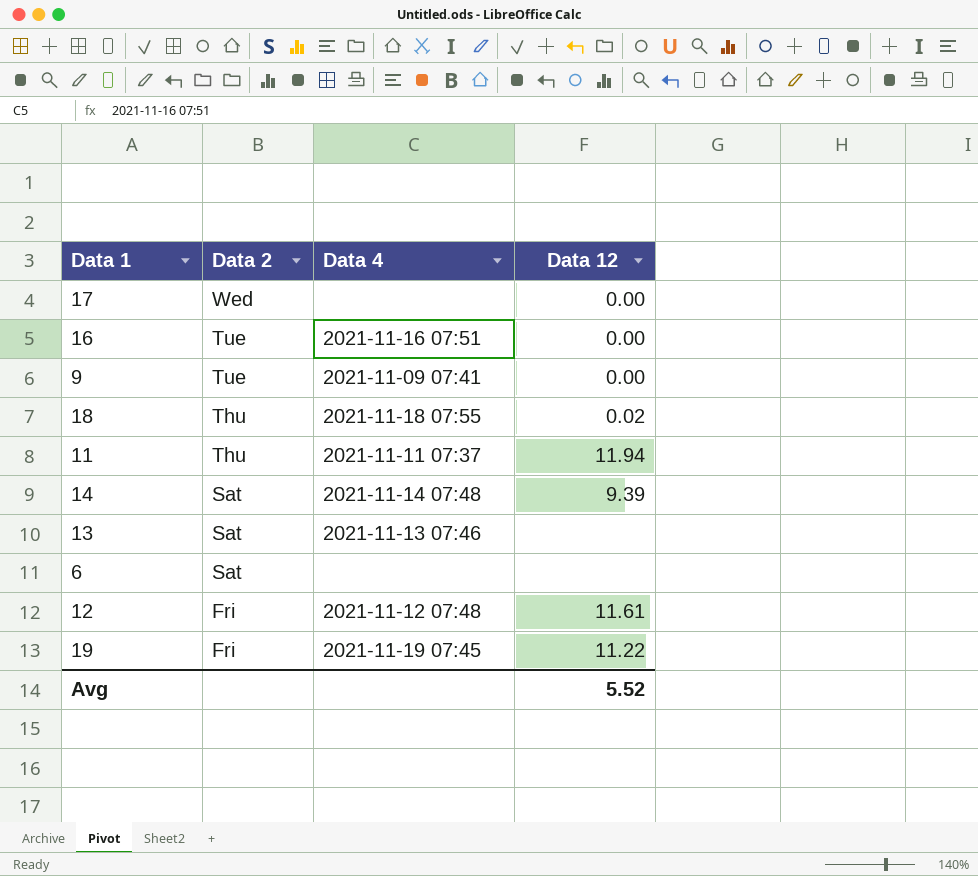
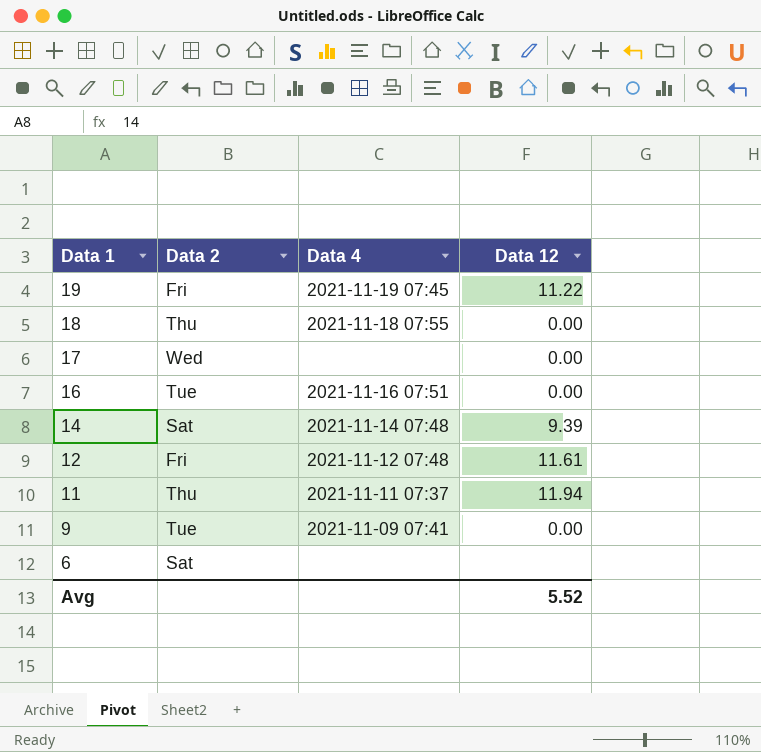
row order: Data 2 descending -> Data 1 descending
row 13: Sat | 2021-11-13 07:46 | none -> none
18 | Data 12: 0.02 -> 0.00

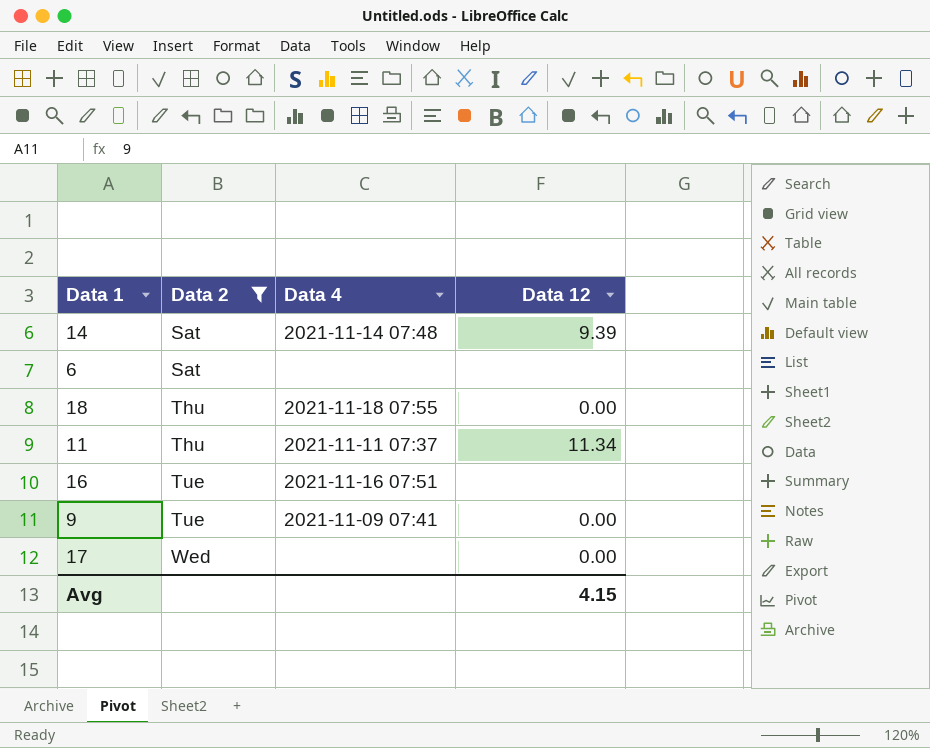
filter: none -> Data 2 != Fri
row order: Data 1 descending -> Data 2 ascending
11 | Data 12: 11.94 -> 11.34
16 | Data 12: 0.00 -> none
Avg | Data 12: 5.52 -> 4.15

